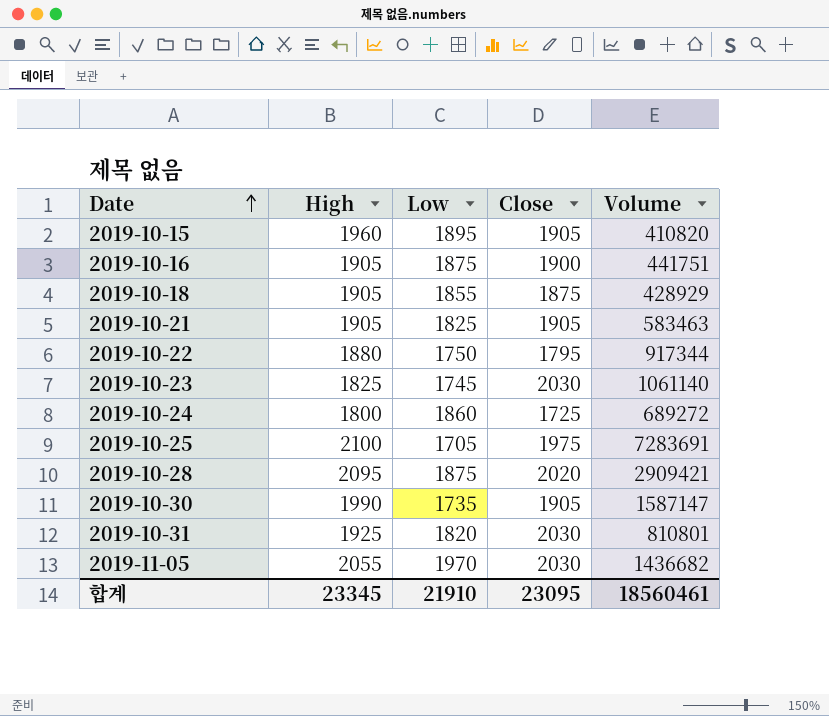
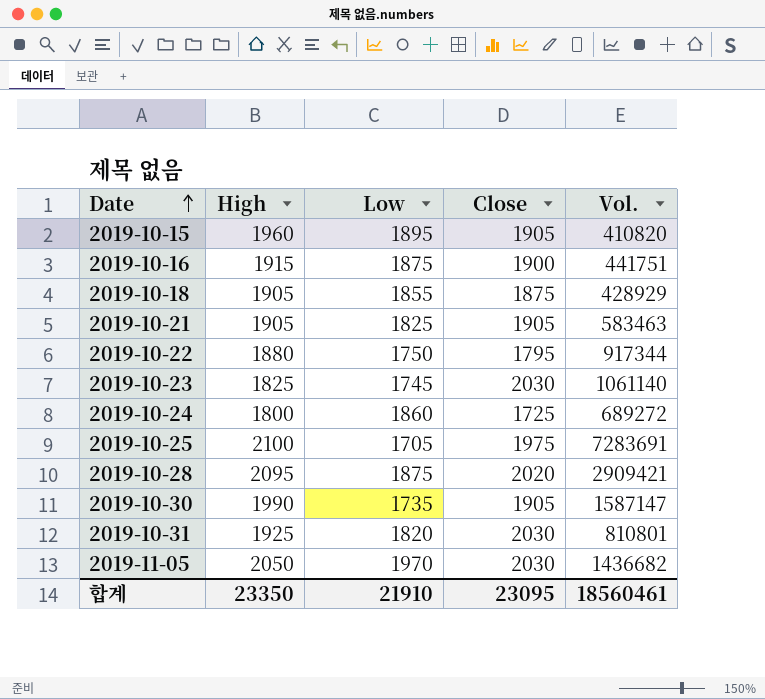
column name: Volume -> Vol.
2019-10-16 | High: 1905 -> 1915
2019-11-05 | High: 2055 -> 2050
합계 | High: 23345 -> 23350

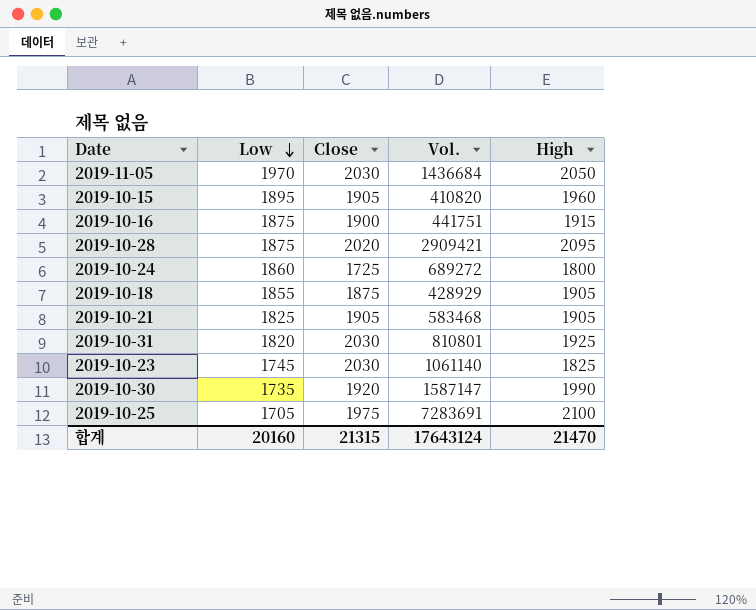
row order: Date ascending -> Low descending
column High | position: 2 -> 5
row 2019-10-22: 1880 | 1750 | 1795 | 917344 -> none
2019-11-05 | Vol.: 1436682 -> 1436684
2019-10-21 | Vol.: 583463 -> 583468
2019-10-30 | Close: 1905 -> 1920
합계 | Low: 21910 -> 20160
합계 | Close: 23095 -> 21315
합계 | Vol.: 18560461 -> 17643124
합계 | High: 23350 -> 21470

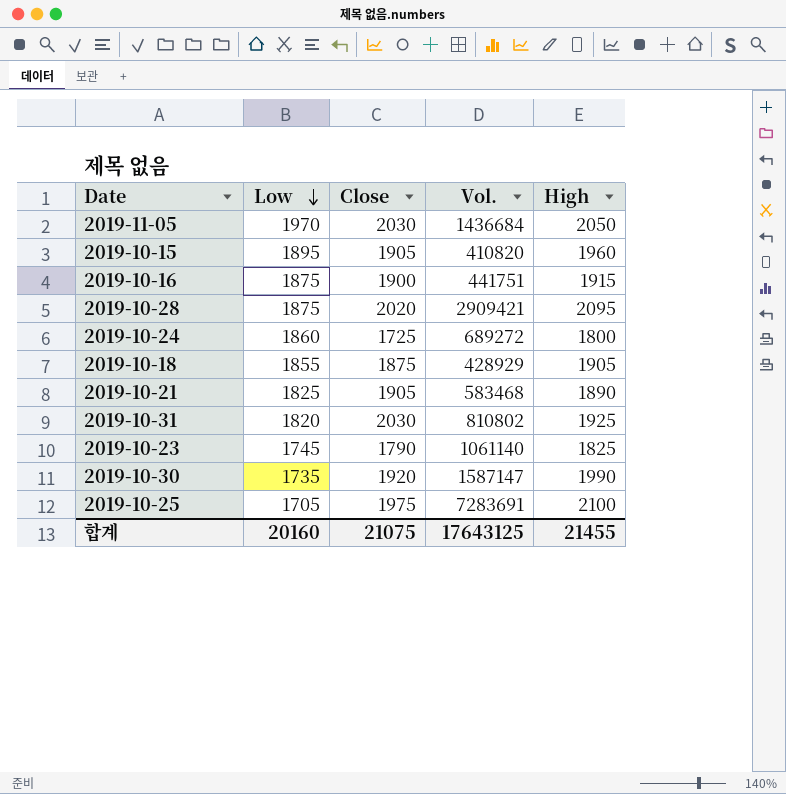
2019-10-21 | High: 1905 -> 1890
2019-10-31 | Vol.: 810801 -> 810802
2019-10-23 | Close: 2030 -> 1790
합계 | Close: 21315 -> 21075
합계 | Vol.: 17643124 -> 17643125
합계 | High: 21470 -> 21455

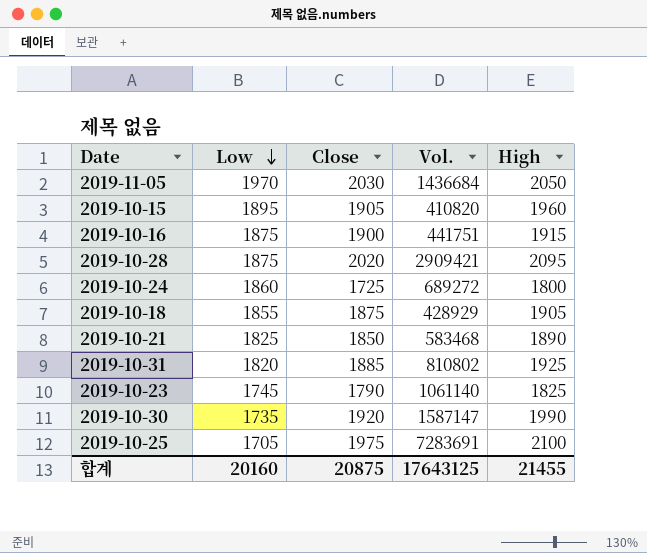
2019-10-21 | Close: 1905 -> 1850
2019-10-31 | Close: 2030 -> 1885
합계 | Close: 21075 -> 20875

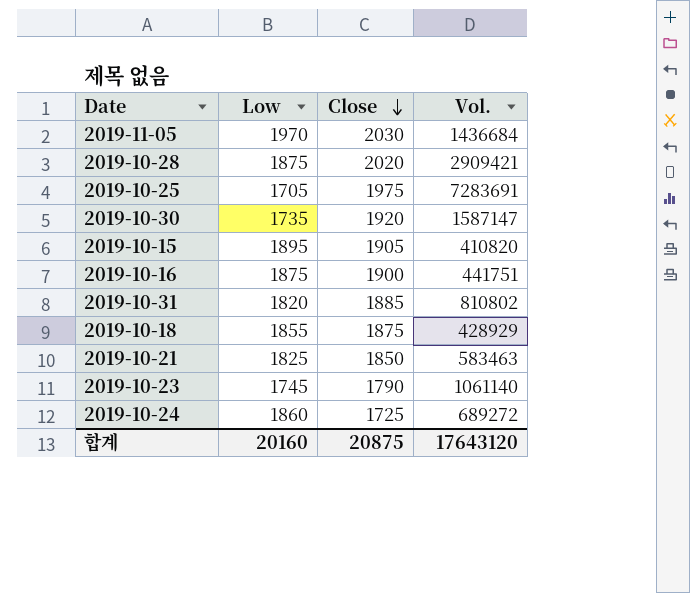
row order: Low descending -> Close descending
column High | position: 5 -> none
2019-10-21 | Vol.: 583468 -> 583463
합계 | Vol.: 17643125 -> 17643120

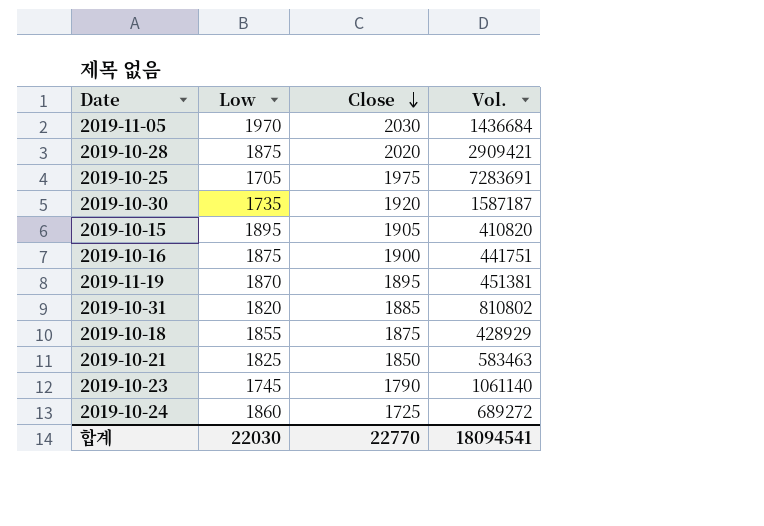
2019-10-30 | Vol.: 1587147 -> 1587187
row 2019-11-19: none -> 1870 | 1895 | 451381
합계 | Low: 20160 -> 22030
합계 | Close: 20875 -> 22770
합계 | Vol.: 17643120 -> 18094541

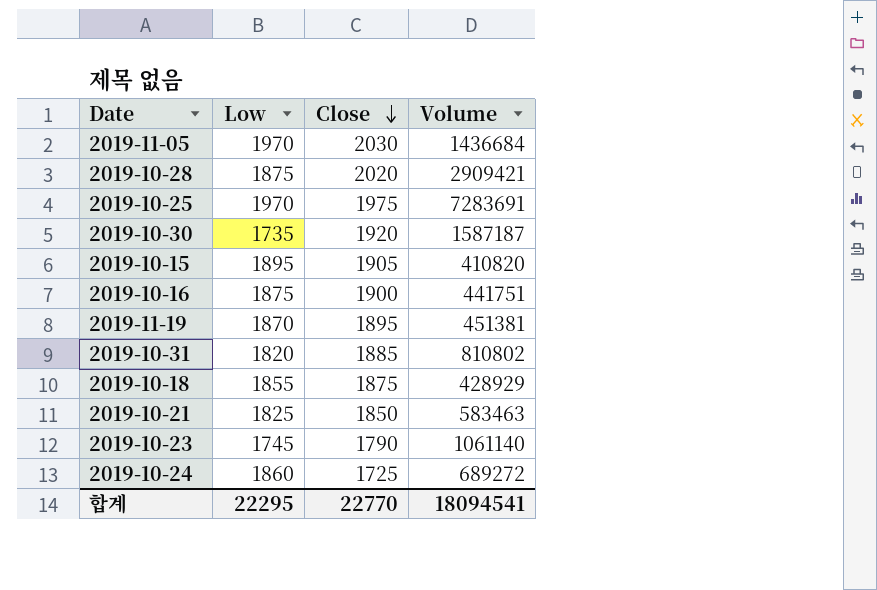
column name: Vol. -> Volume
2019-10-25 | Low: 1705 -> 1970
합계 | Low: 22030 -> 22295

